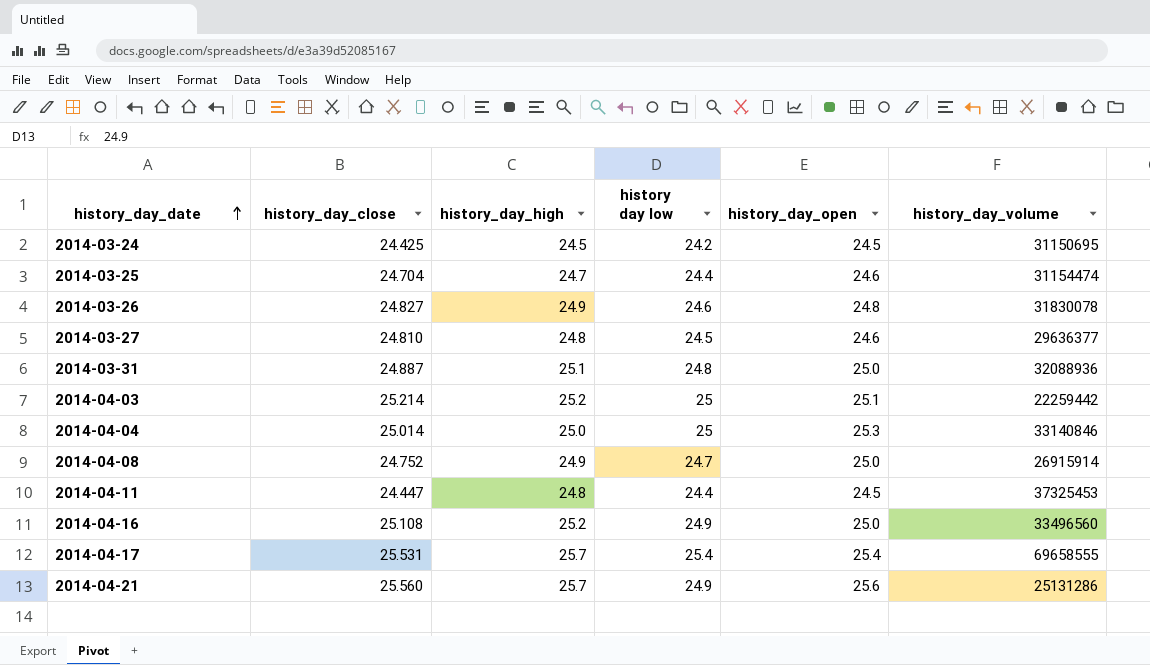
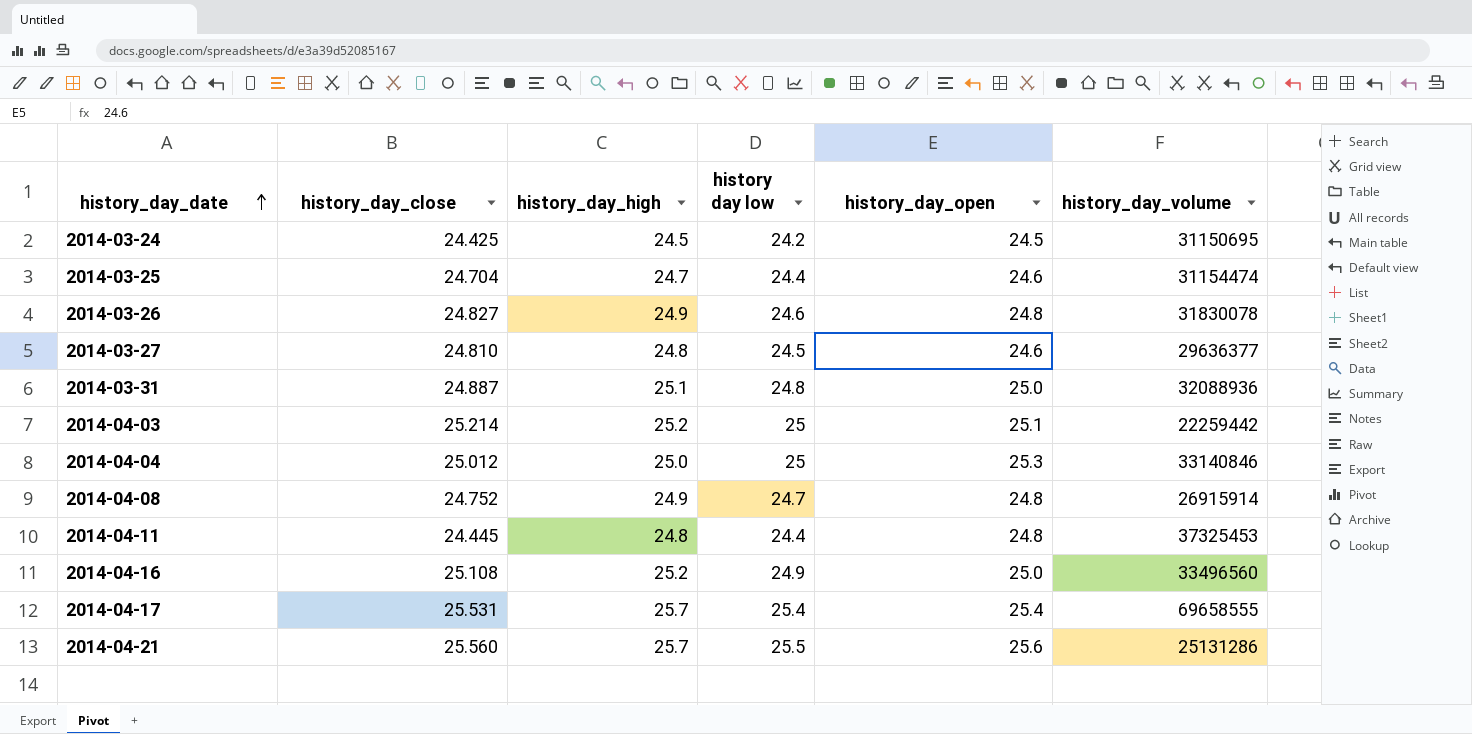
2014-04-04 | history_day_close: 25.014 -> 25.012
2014-04-08 | history_day_open: 25.0 -> 24.8
2014-04-11 | history_day_close: 24.447 -> 24.445
2014-04-11 | history_day_open: 24.5 -> 24.8
2014-04-21 | history day low: 24.9 -> 25.5

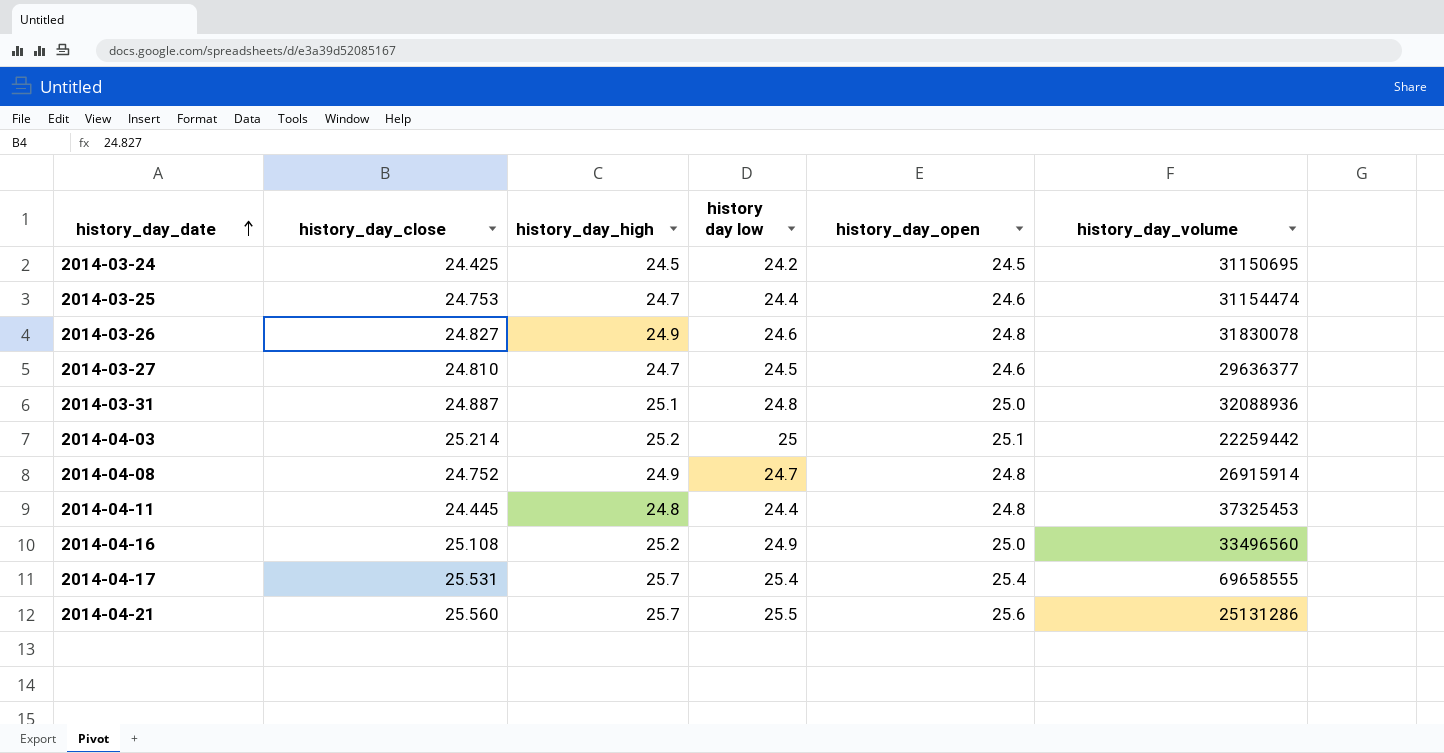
row 2014-04-04: 25.012 | 25.0 | 25 | 25.3 | 33140846 -> none
2014-03-25 | history_day_close: 24.704 -> 24.753
2014-03-27 | history_day_high: 24.8 -> 24.7

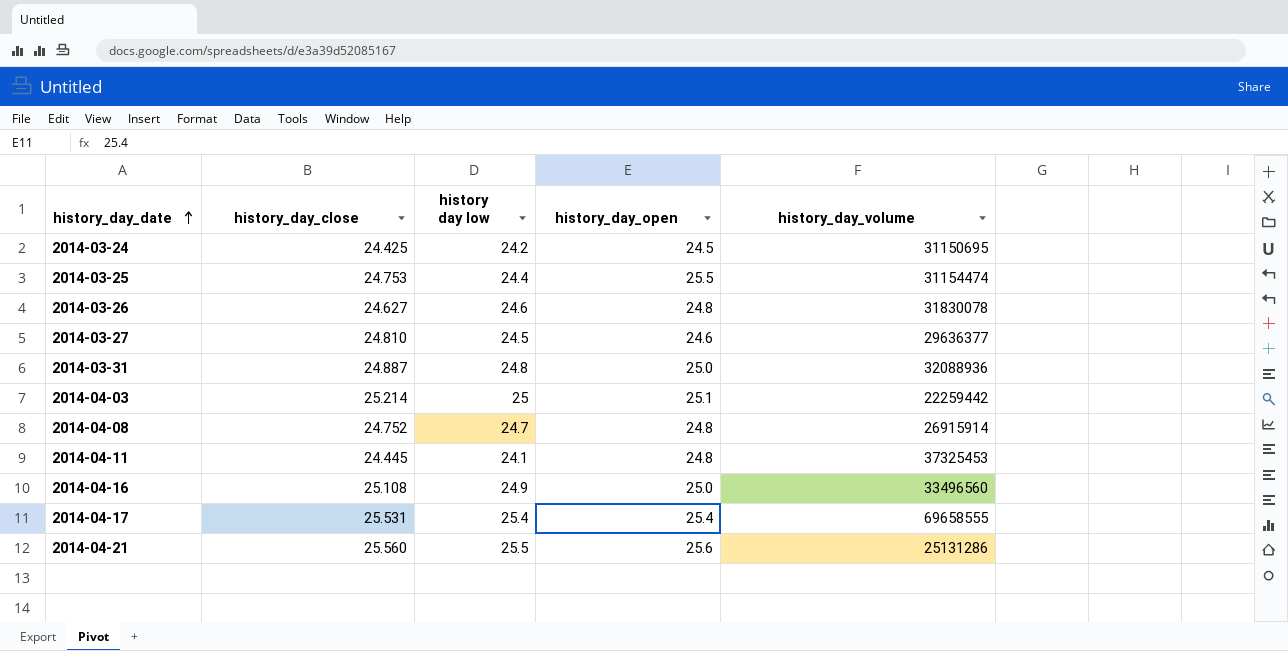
column history_day_high | position: 3 -> none
2014-03-25 | history_day_open: 24.6 -> 25.5
2014-03-26 | history_day_close: 24.827 -> 24.627
2014-04-11 | history day low: 24.4 -> 24.1

